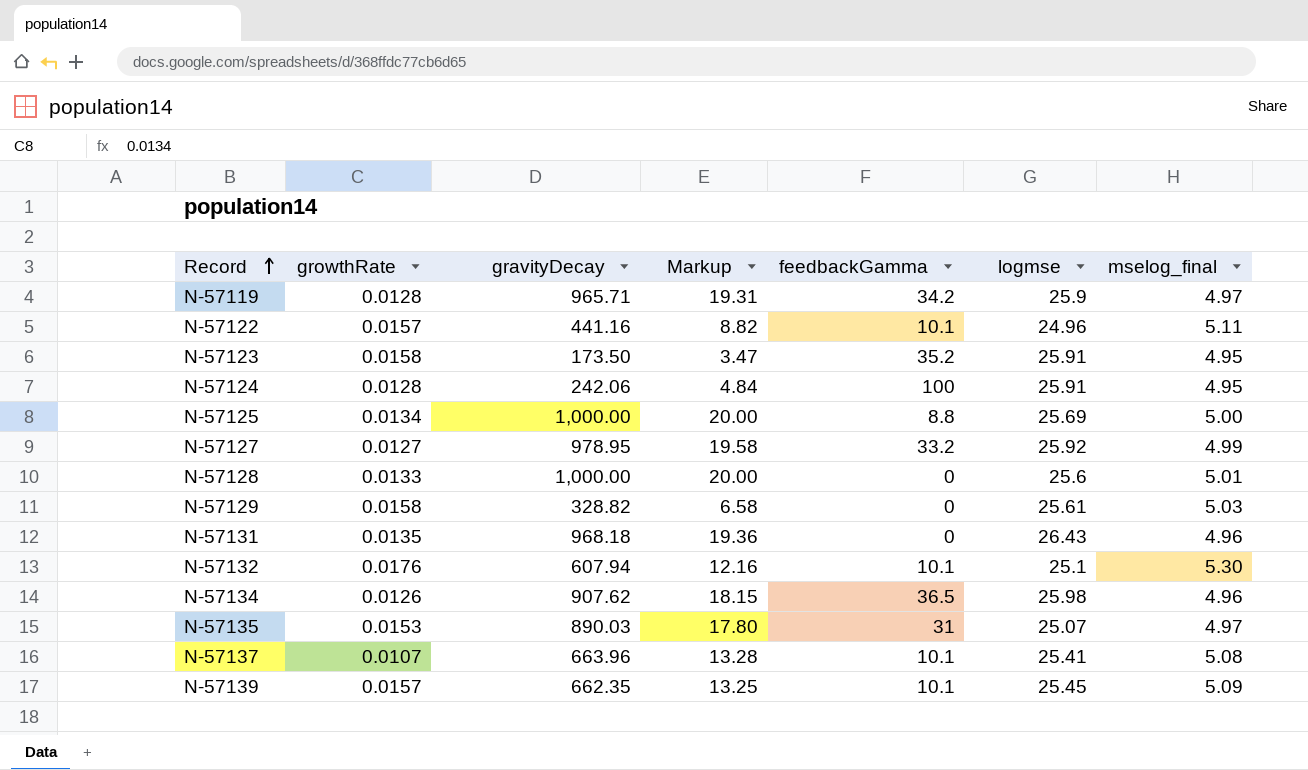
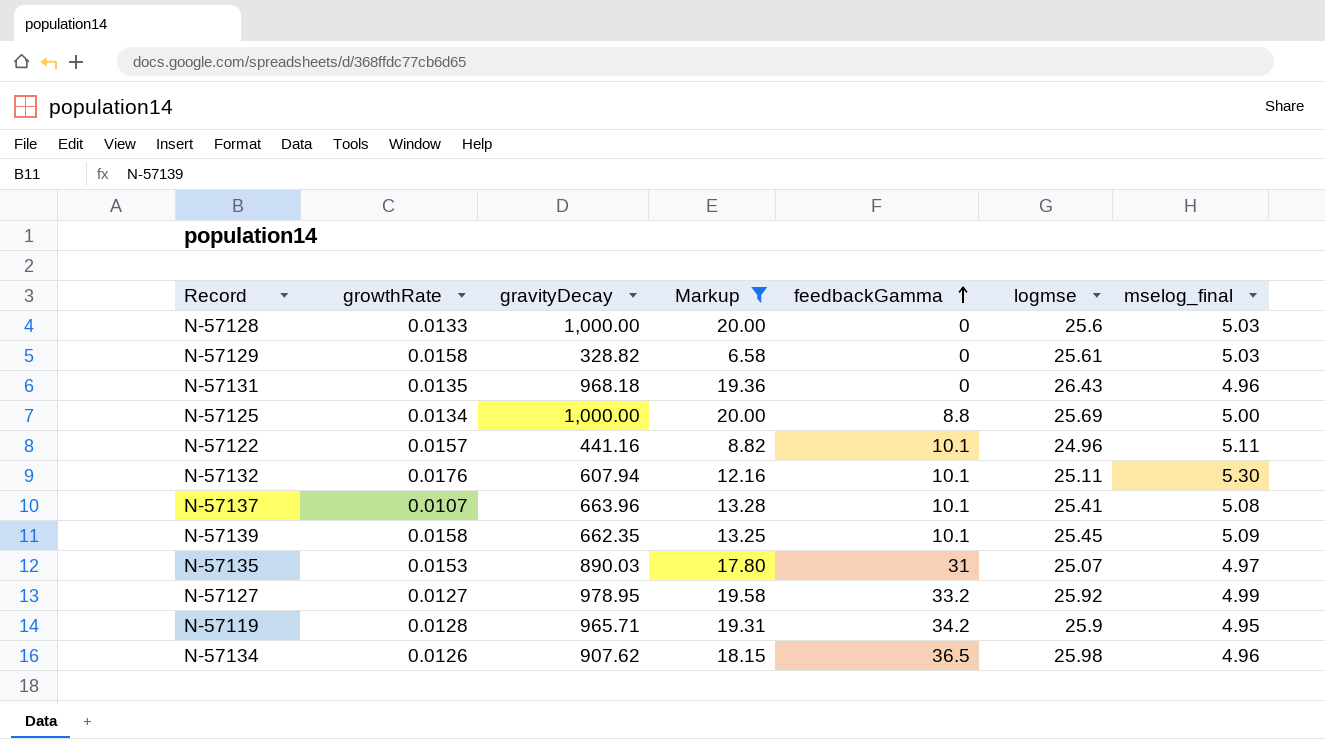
filter: none -> Markup >= 6.58
row order: Record ascending -> feedbackGamma ascending
N-57128 | mselog_final: 5.01 -> 5.03
N-57132 | logmse: 25.1 -> 25.11
N-57139 | growthRate: 0.0157 -> 0.0158
N-57119 | mselog_final: 4.97 -> 4.95

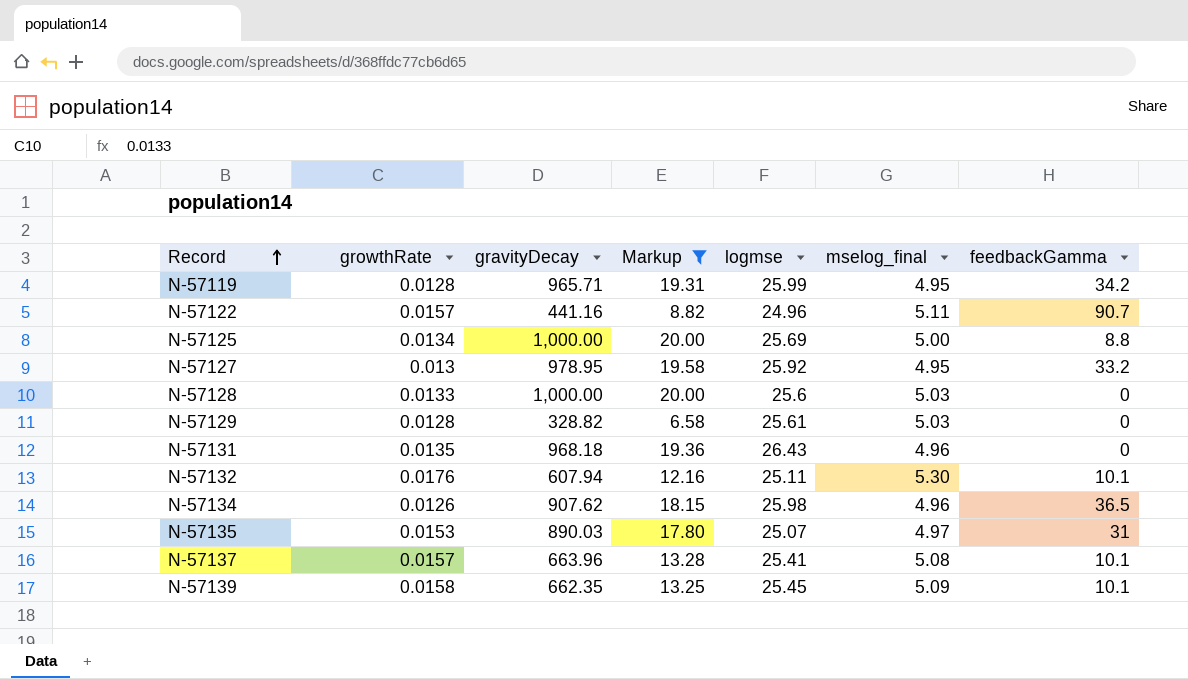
row order: feedbackGamma ascending -> Record ascending
column feedbackGamma | position: 5 -> 7
N-57119 | logmse: 25.9 -> 25.99
N-57122 | feedbackGamma: 10.1 -> 90.7
N-57127 | growthRate: 0.0127 -> 0.013
N-57127 | mselog_final: 4.99 -> 4.95
N-57129 | growthRate: 0.0158 -> 0.0128
N-57137 | growthRate: 0.0107 -> 0.0157

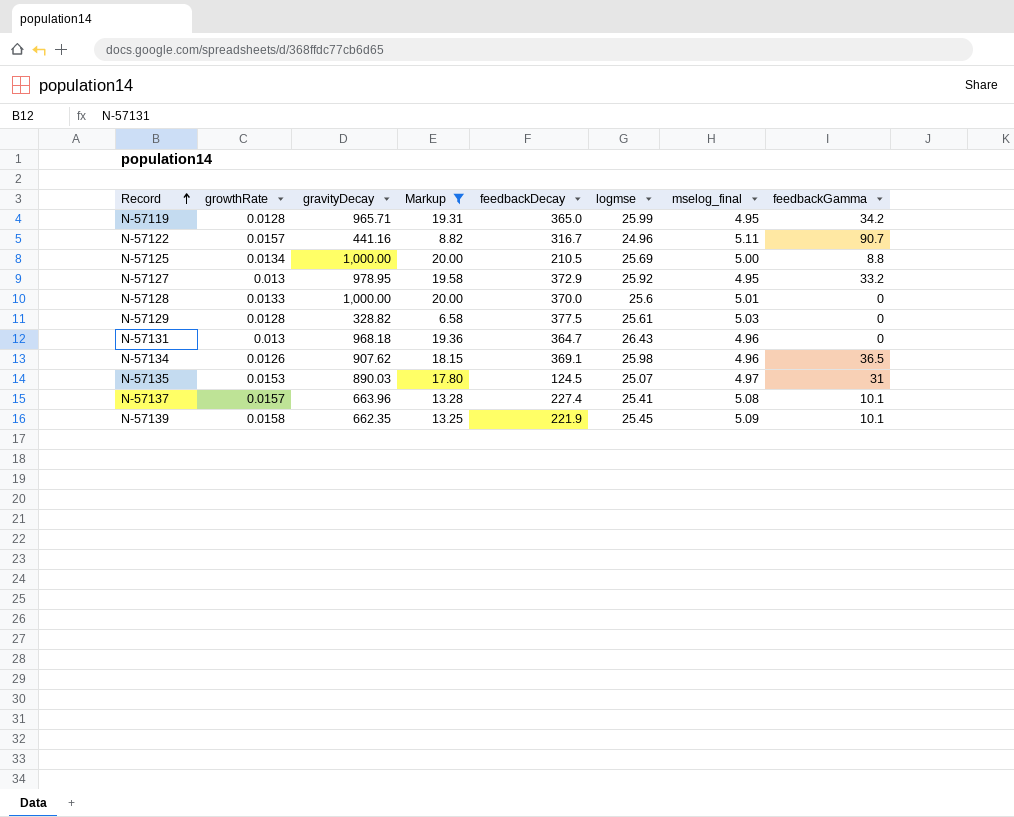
column feedbackDecay | position: none -> 5
row N-57132: 0.0176 | 607.94 | 12.16 | 25.11 | 5.30 | 10.1 -> none
N-57128 | mselog_final: 5.03 -> 5.01
N-57131 | growthRate: 0.0135 -> 0.013

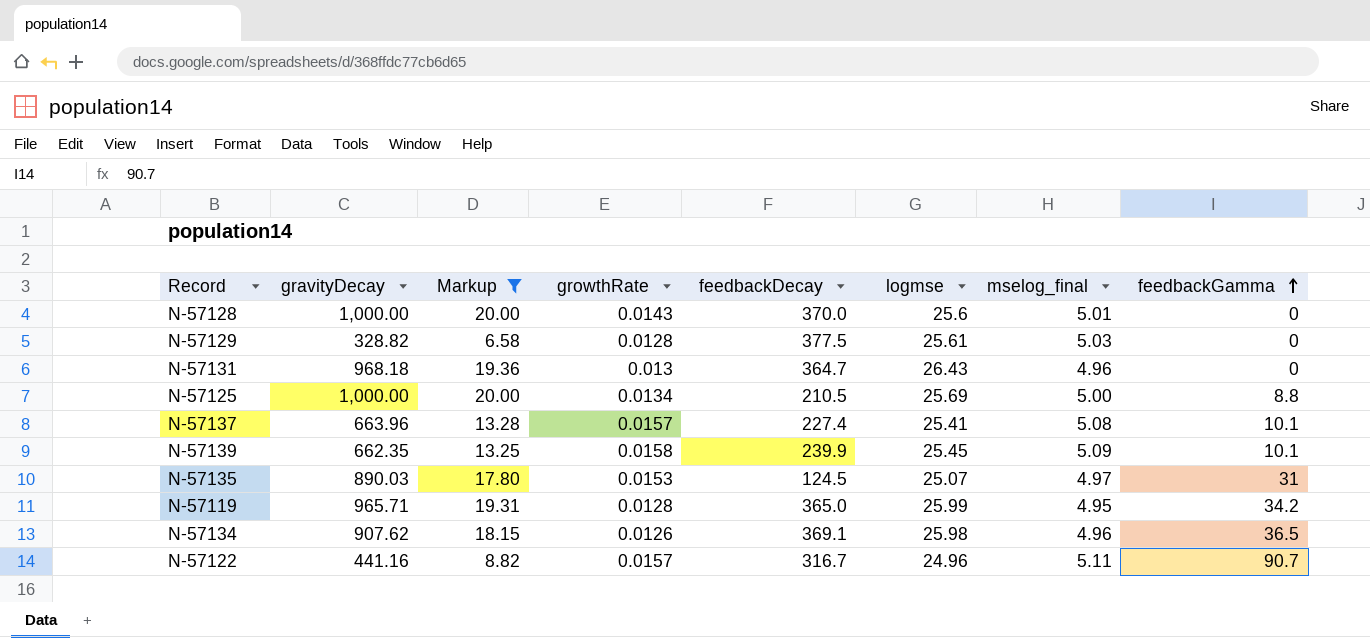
row order: Record ascending -> feedbackGamma ascending
column growthRate | position: 2 -> 4
row N-57127: 0.013 | 978.95 | 19.58 | 372.9 | 25.92 | 4.95 | 33.2 -> none
N-57128 | growthRate: 0.0133 -> 0.0143
N-57139 | feedbackDecay: 221.9 -> 239.9

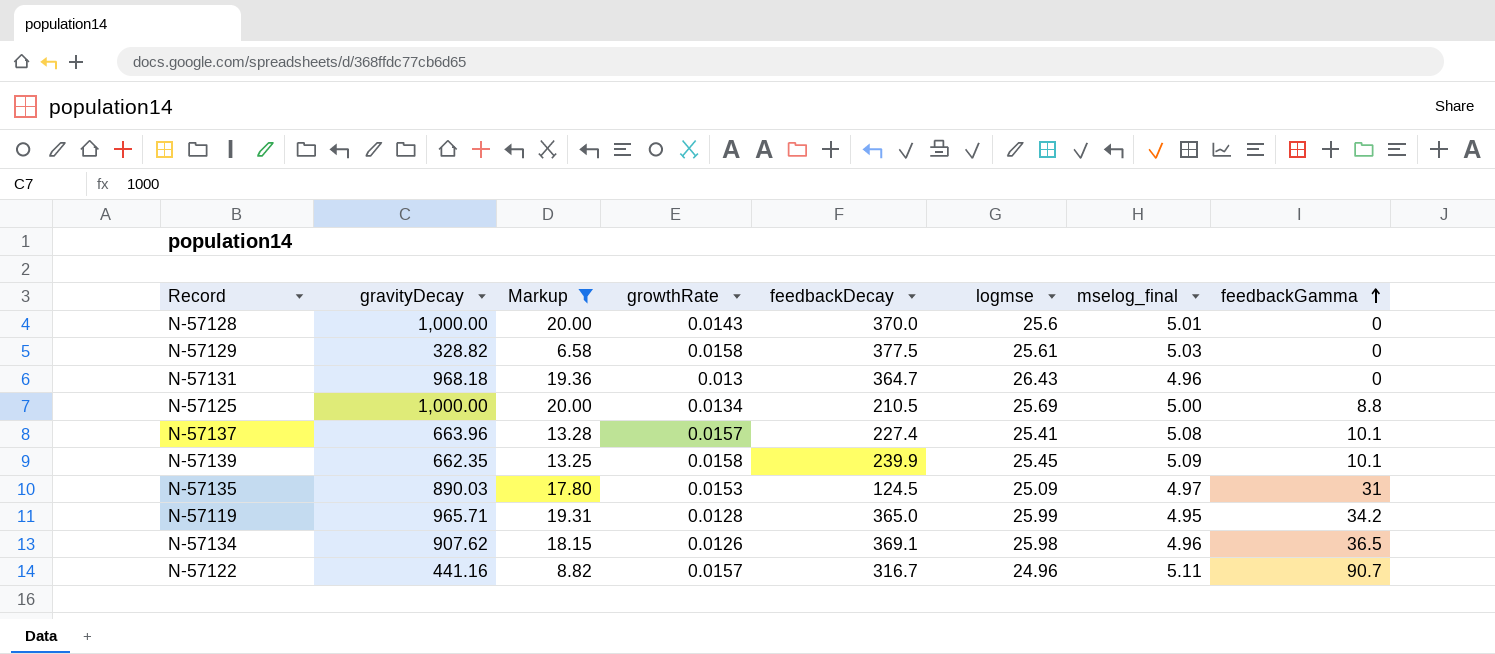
N-57129 | growthRate: 0.0128 -> 0.0158
N-57135 | logmse: 25.07 -> 25.09

